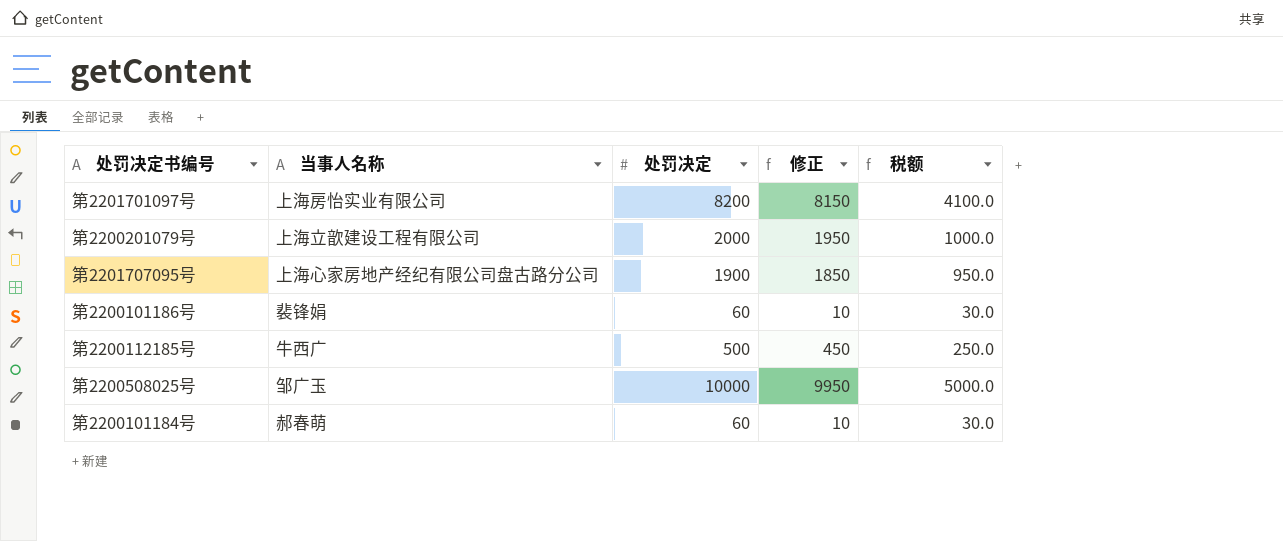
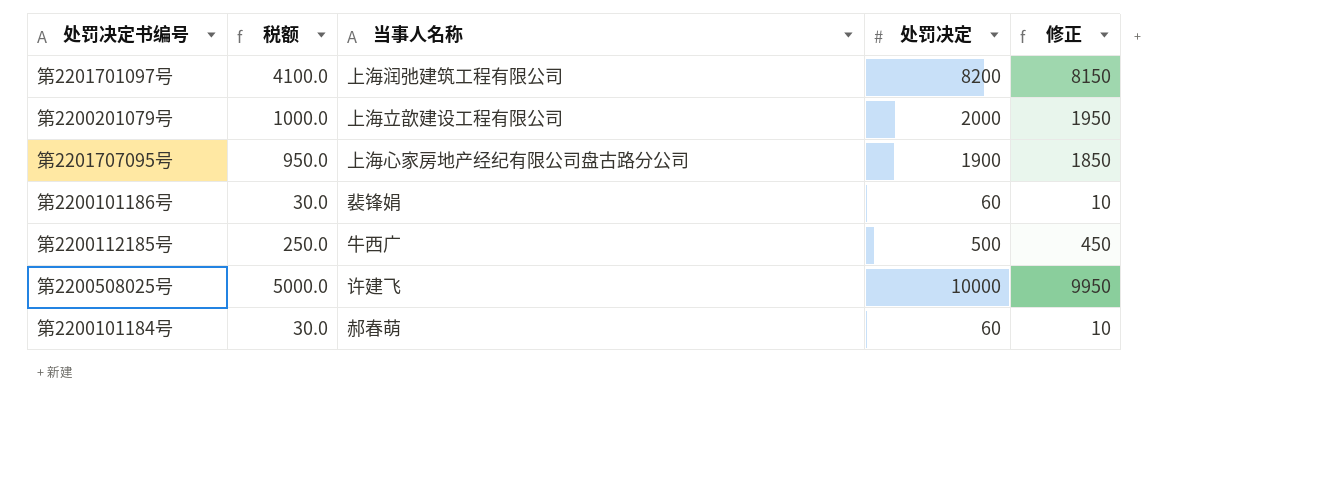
column 税额 | position: 5 -> 2
第2201701097号 | 当事人名称: 上海房怡实业有限公司 -> 上海润弛建筑工程有限公司
第2200508025号 | 当事人名称: 邹广玉 -> 许建飞

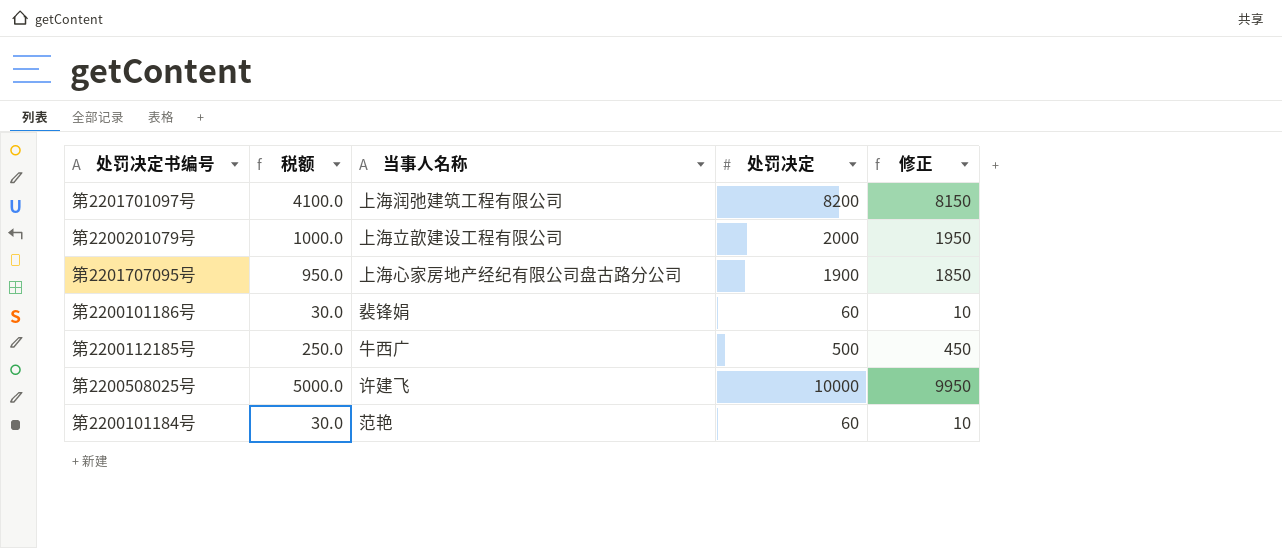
第2200101184号 | 当事人名称: 郝春萌 -> 范艳

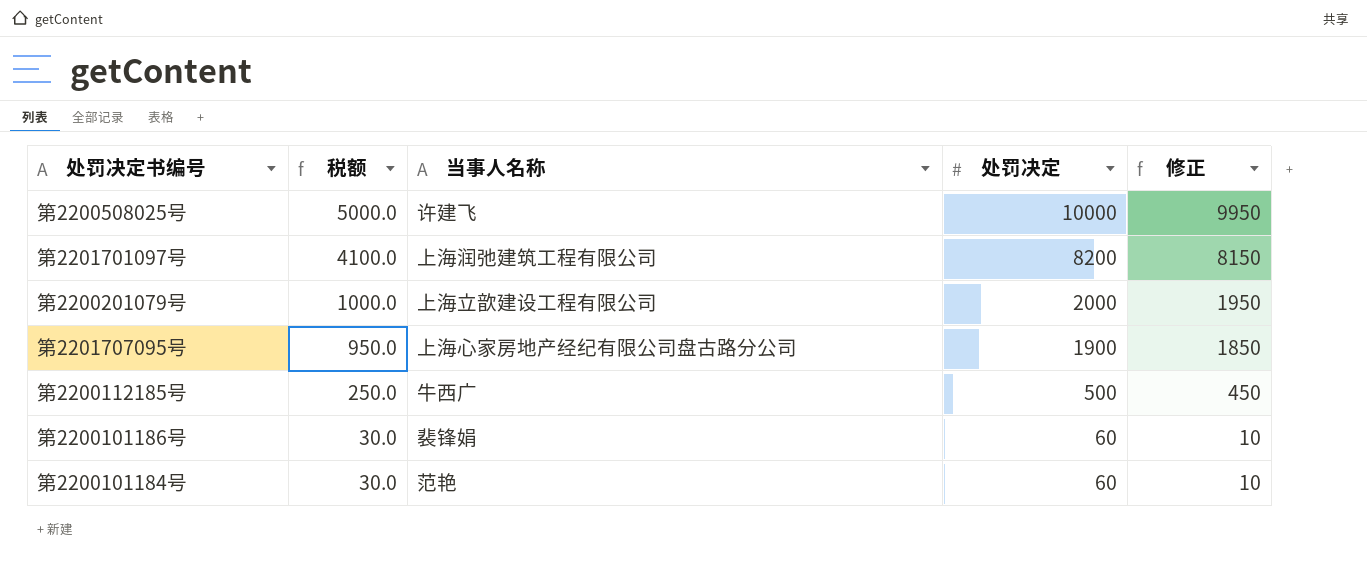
row order: none -> 税额 descending

